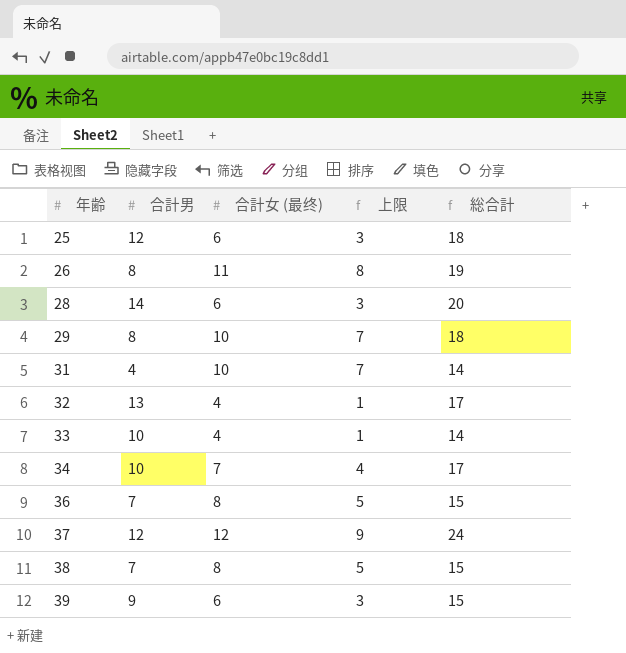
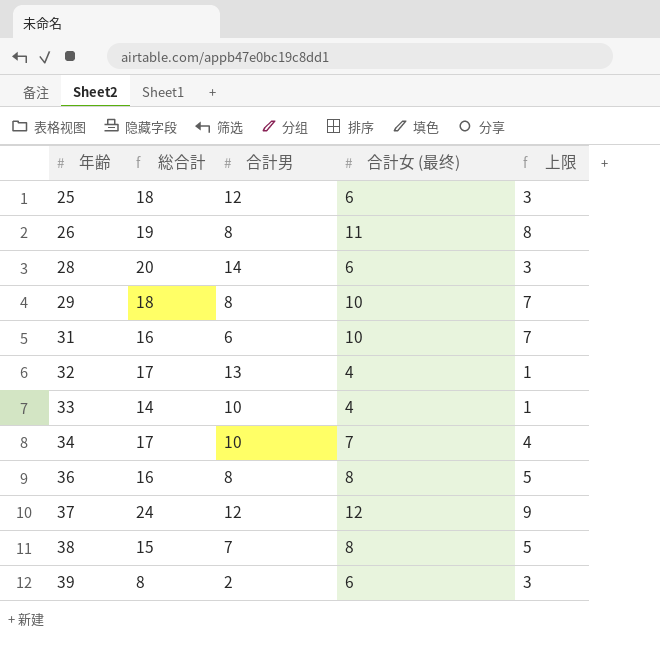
column 総合計 | position: 5 -> 2
31 | 総合計: 14 -> 16
31 | 合計男: 4 -> 6
36 | 総合計: 15 -> 16
36 | 合計男: 7 -> 8
39 | 総合計: 15 -> 8
39 | 合計男: 9 -> 2

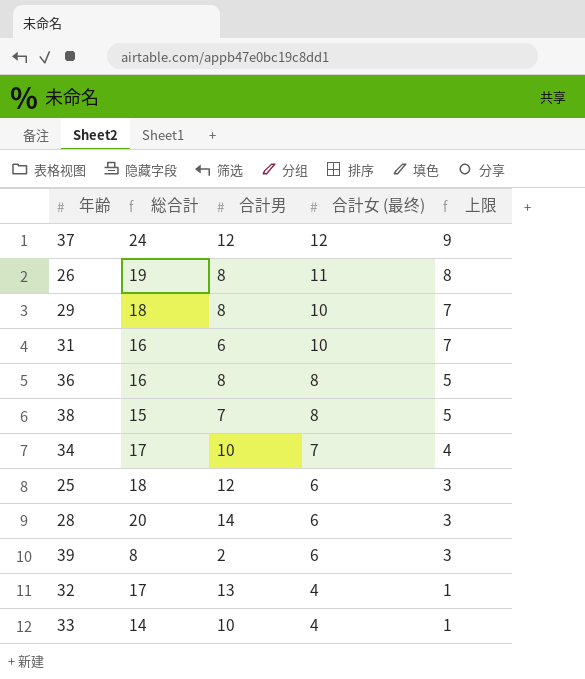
row order: 年齢 ascending -> 合計女 (最终) descending

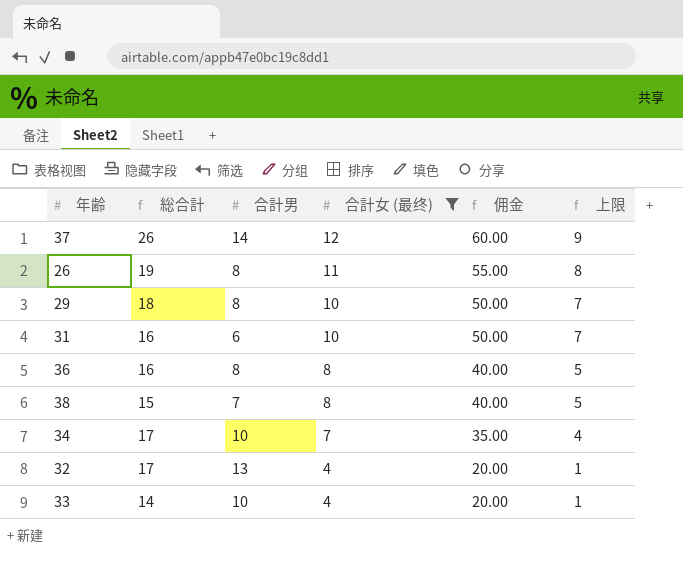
filter: none -> 合計女 (最终) != 6
column 佣金 | formula: none -> [合計女 (最终)] * 5
37 | 総合計: 24 -> 26
37 | 合計男: 12 -> 14

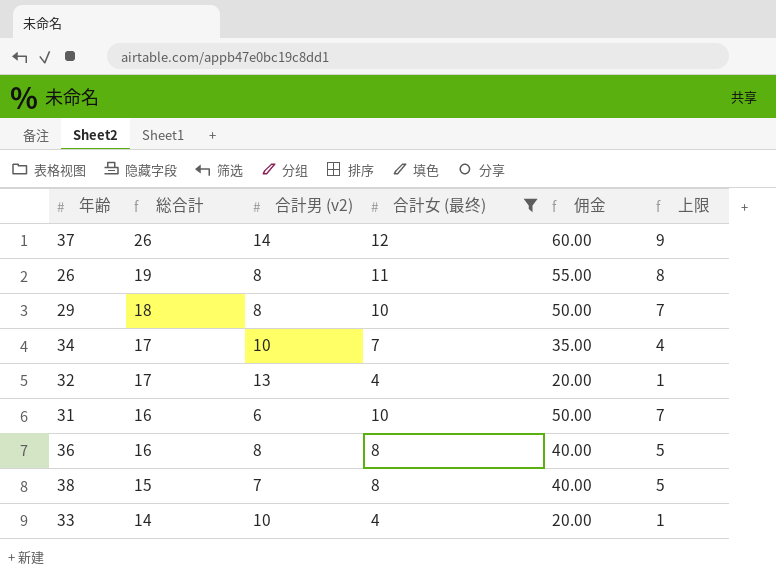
row order: 合計女 (最终) descending -> 総合計 descending
column name: 合計男 -> 合計男 (v2)

